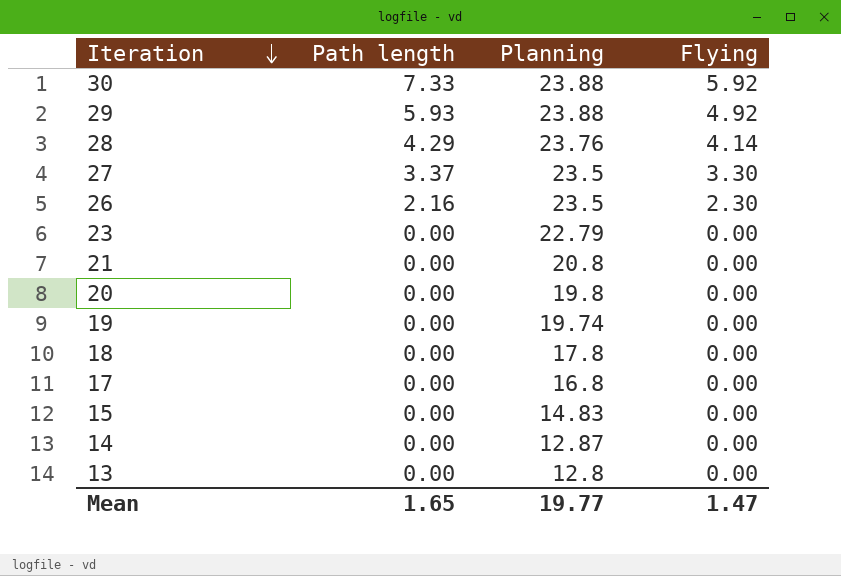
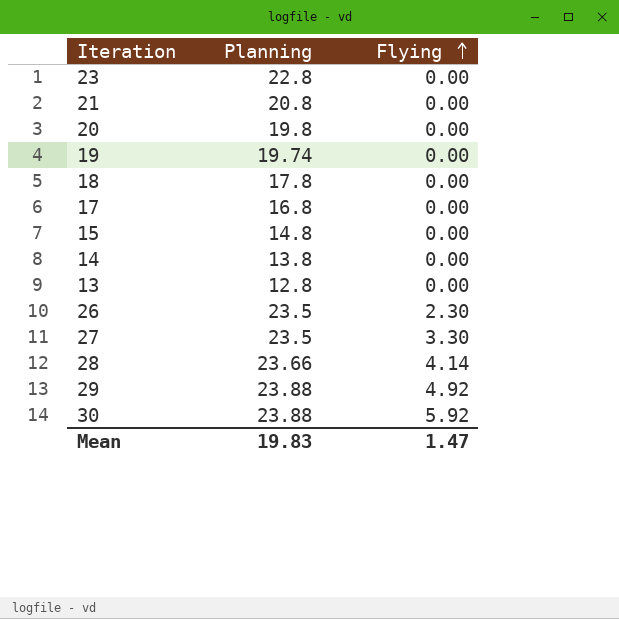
row order: Iteration descending -> Flying ascending
column Path length | position: 2 -> none
23 | Planning: 22.79 -> 22.8
15 | Planning: 14.83 -> 14.8
14 | Planning: 12.87 -> 13.8
28 | Planning: 23.76 -> 23.66
Mean | Planning: 19.77 -> 19.83

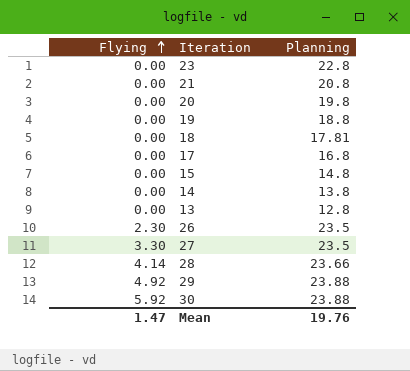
column Flying | position: 3 -> 1
19 | Planning: 19.74 -> 18.8
18 | Planning: 17.8 -> 17.81
Mean | Planning: 19.83 -> 19.76

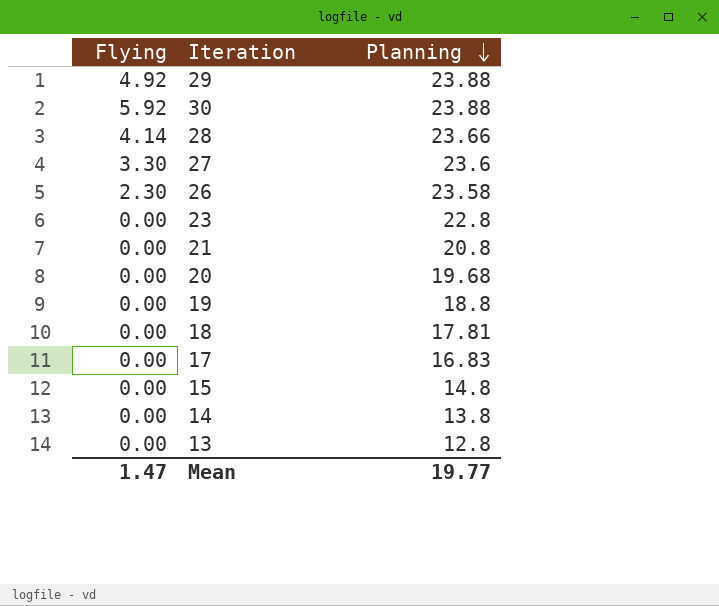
row order: Flying ascending -> Planning descending
27 | Planning: 23.5 -> 23.6
26 | Planning: 23.5 -> 23.58
20 | Planning: 19.8 -> 19.68
17 | Planning: 16.8 -> 16.83
Mean | Planning: 19.76 -> 19.77

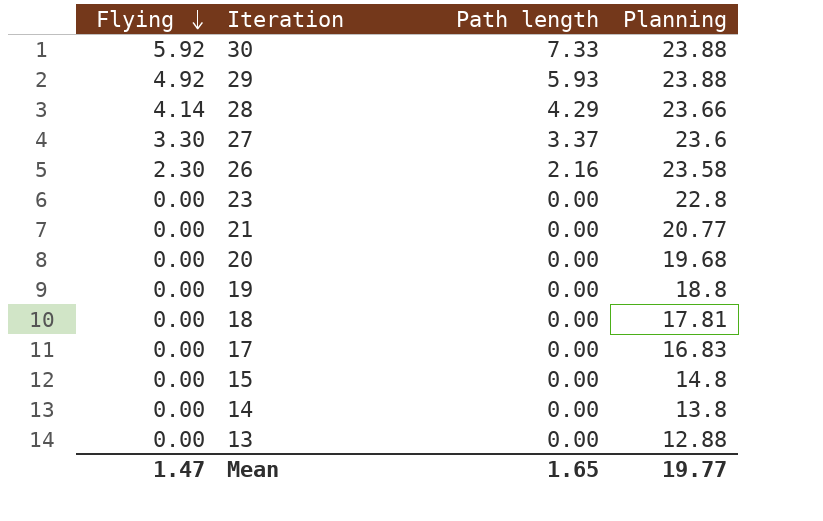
row order: Planning descending -> Flying descending
column Path length | position: none -> 3
21 | Planning: 20.8 -> 20.77
13 | Planning: 12.8 -> 12.88

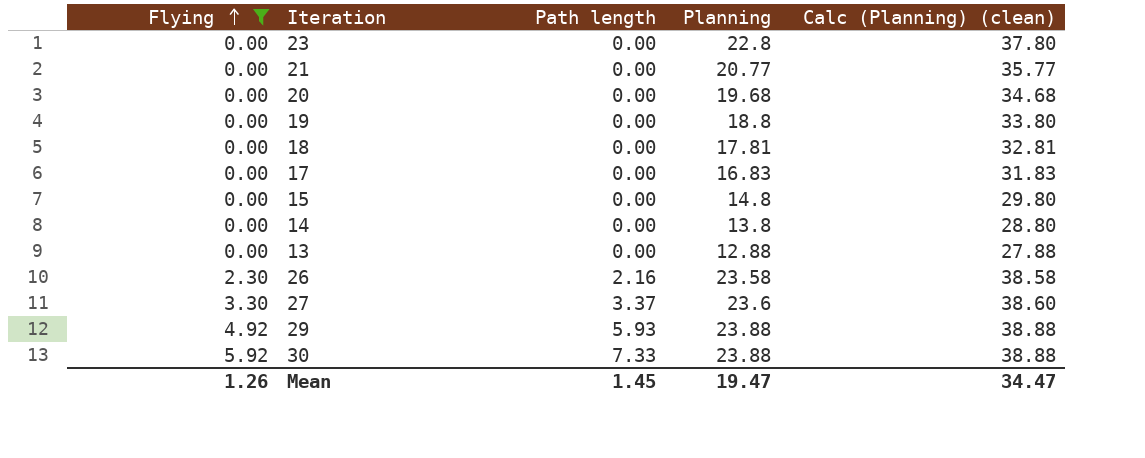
filter: none -> Flying != 4.14
row order: Flying descending -> Flying ascending
column Calc (Planning) (clean) | formula: none -> [Planning] + 15
Mean | Flying: 1.47 -> 1.26
Mean | Path length: 1.65 -> 1.45
Mean | Planning: 19.77 -> 19.47

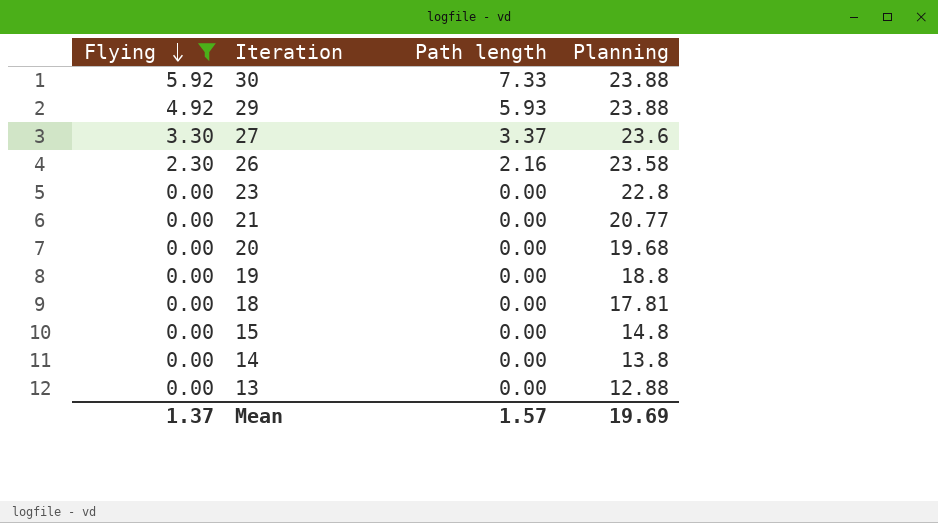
row order: Flying ascending -> Flying descending
column Calc (Planning) (clean) | formula: [Planning] + 15 -> none
row 17: 0.00 | 0.00 | 16.83 | 31.83 -> none
Mean | Flying: 1.26 -> 1.37
Mean | Path length: 1.45 -> 1.57
Mean | Planning: 19.47 -> 19.69

